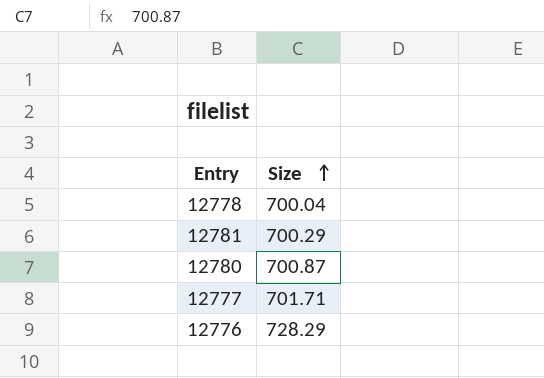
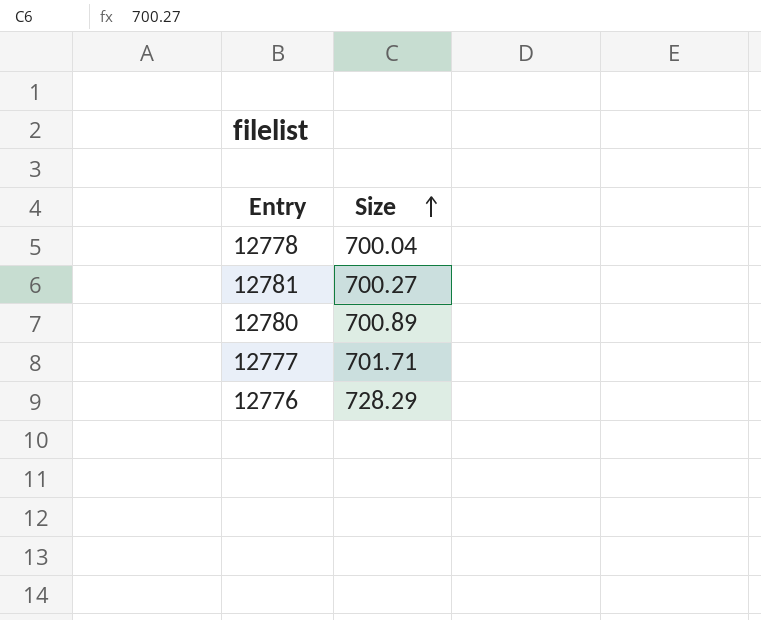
12781 | Size: 700.29 -> 700.27
12780 | Size: 700.87 -> 700.89

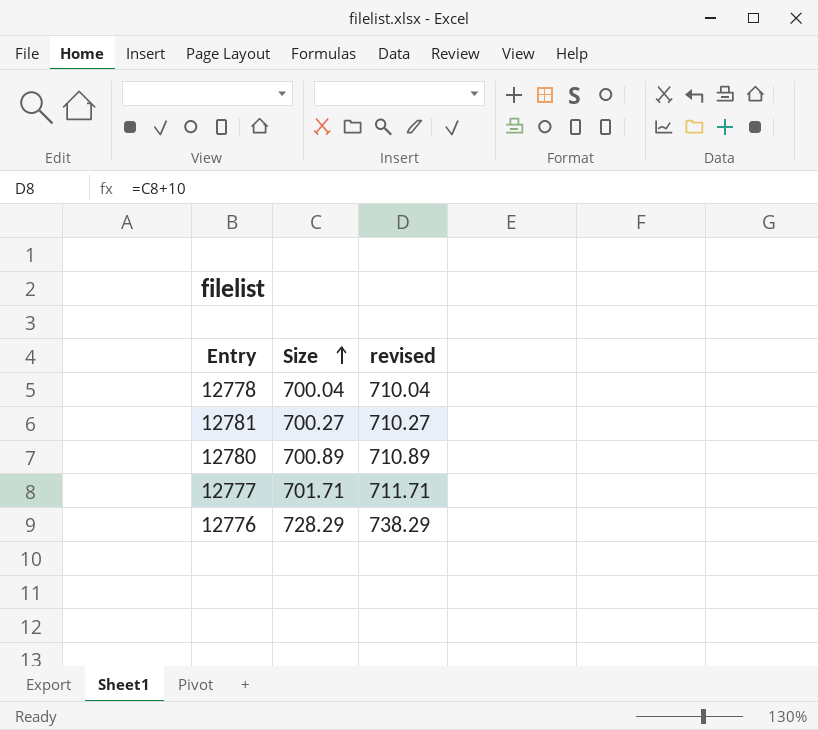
column revised | formula: none -> [Size] + 10

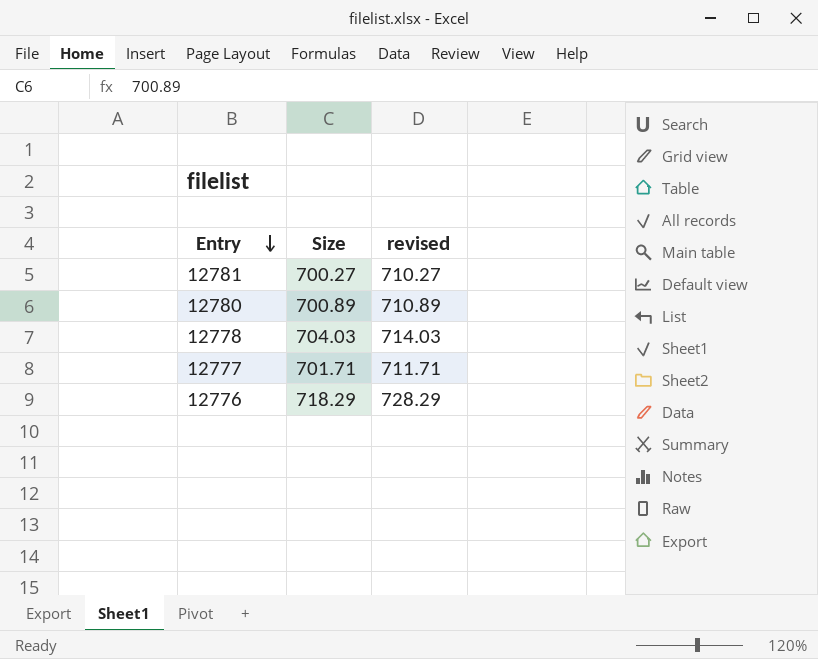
row order: Size ascending -> Entry descending
12778 | Size: 700.04 -> 704.03
12778 | revised: 710.04 -> 714.03
12776 | Size: 728.29 -> 718.29
12776 | revised: 738.29 -> 728.29

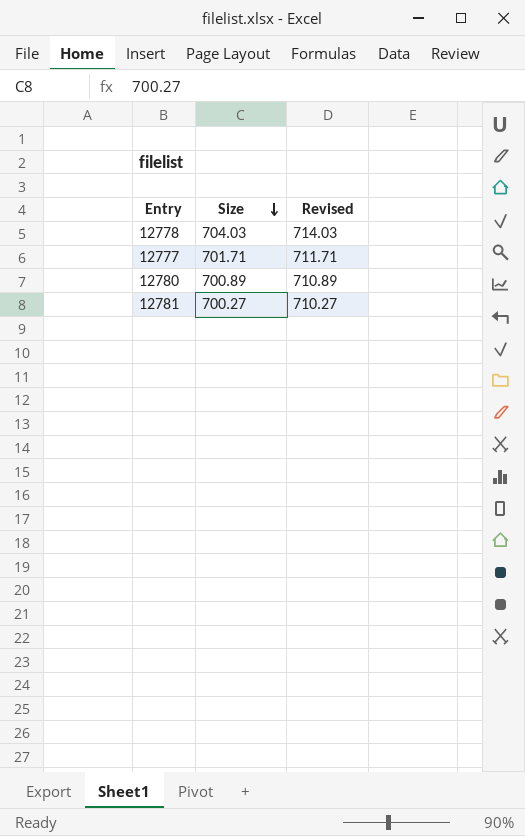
row order: Entry descending -> Size descending
column name: revised -> Revised
row 12776: 718.29 | 728.29 -> none

